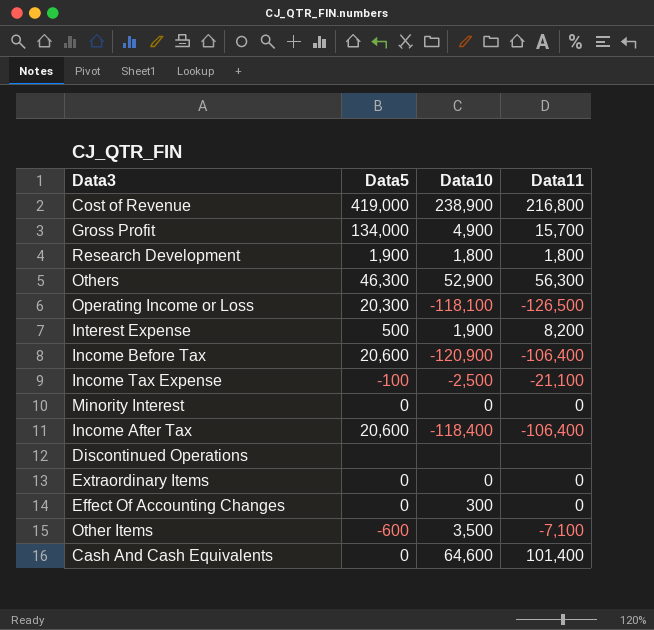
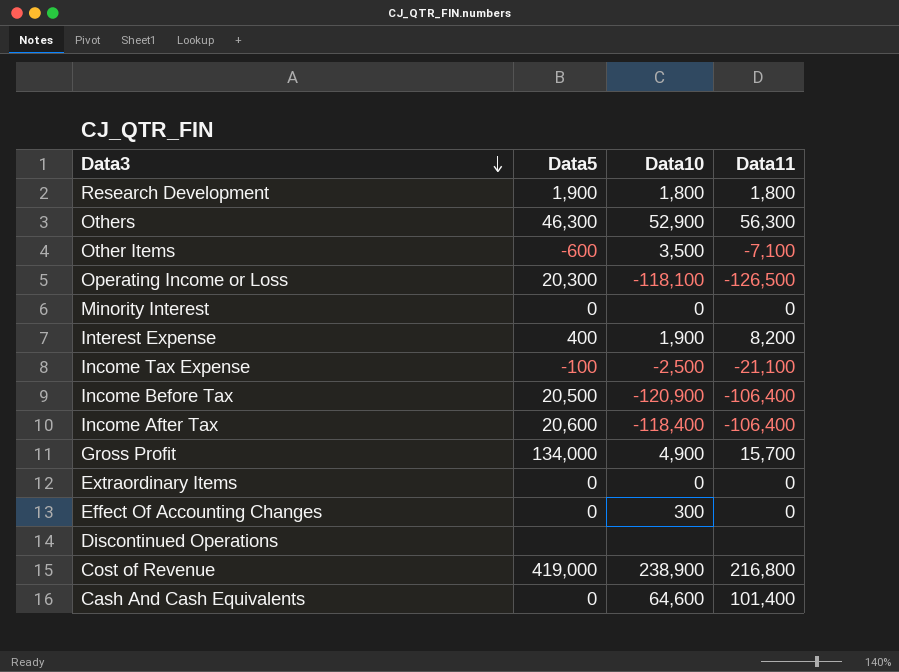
row order: none -> Data3 descending
Interest Expense | Data5: 500 -> 400
Income Before Tax | Data5: 20,600 -> 20,500

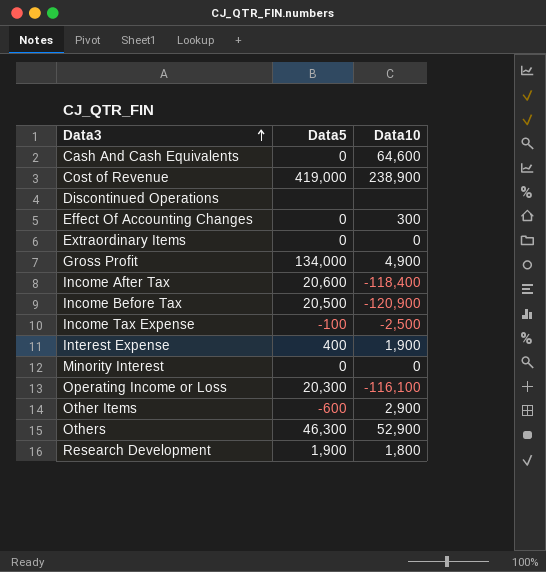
row order: Data3 descending -> Data3 ascending
column Data11 | position: 4 -> none
Operating Income or Loss | Data10: -118,100 -> -116,100
Other Items | Data10: 3,500 -> 2,900

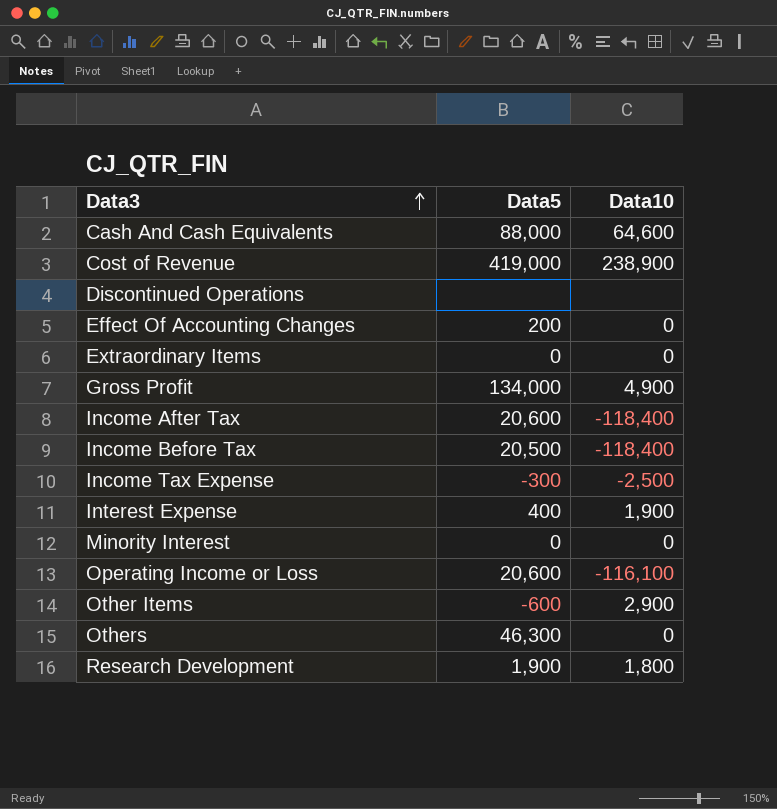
Cash And Cash Equivalents | Data5: 0 -> 88,000
Effect Of Accounting Changes | Data5: 0 -> 200
Effect Of Accounting Changes | Data10: 300 -> 0
Income Before Tax | Data10: -120,900 -> -118,400
Income Tax Expense | Data5: -100 -> -300
Operating Income or Loss | Data5: 20,300 -> 20,600
Others | Data10: 52,900 -> 0

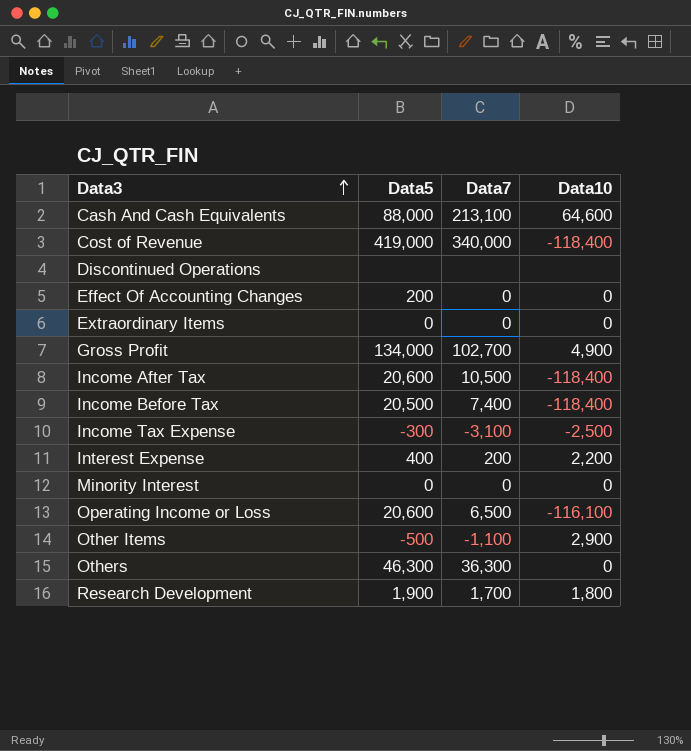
column Data7 | position: none -> 3
Cost of Revenue | Data10: 238,900 -> -118,400
Interest Expense | Data10: 1,900 -> 2,200
Other Items | Data5: -600 -> -500

